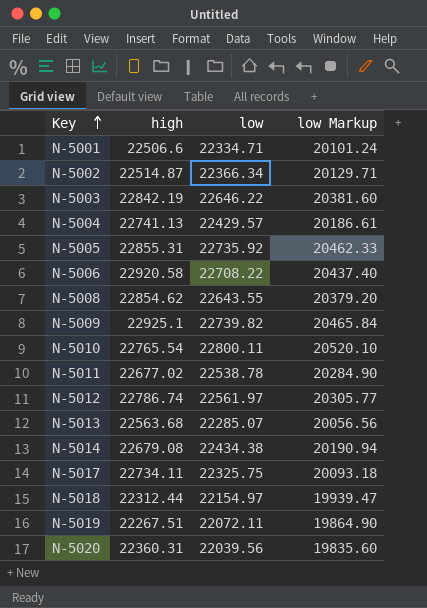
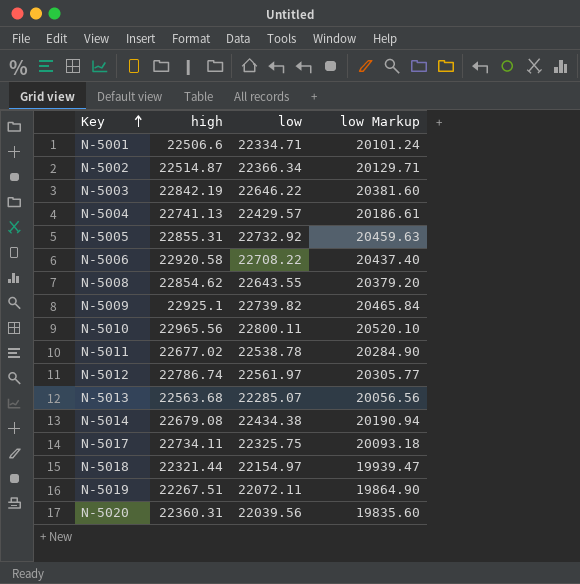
N-5005 | low: 22735.92 -> 22732.92
N-5005 | low Markup: 20462.33 -> 20459.63
N-5010 | high: 22765.54 -> 22965.56
N-5018 | high: 22312.44 -> 22321.44

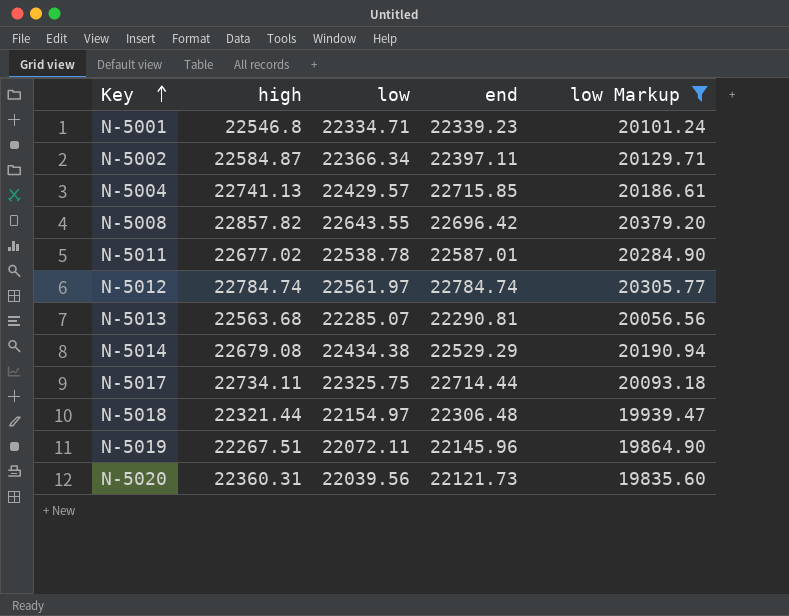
filter: none -> low Markup <= 20379.20
column end | position: none -> 4
N-5001 | high: 22506.6 -> 22546.8
N-5002 | high: 22514.87 -> 22584.87
N-5008 | high: 22854.62 -> 22857.82
N-5012 | high: 22786.74 -> 22784.74

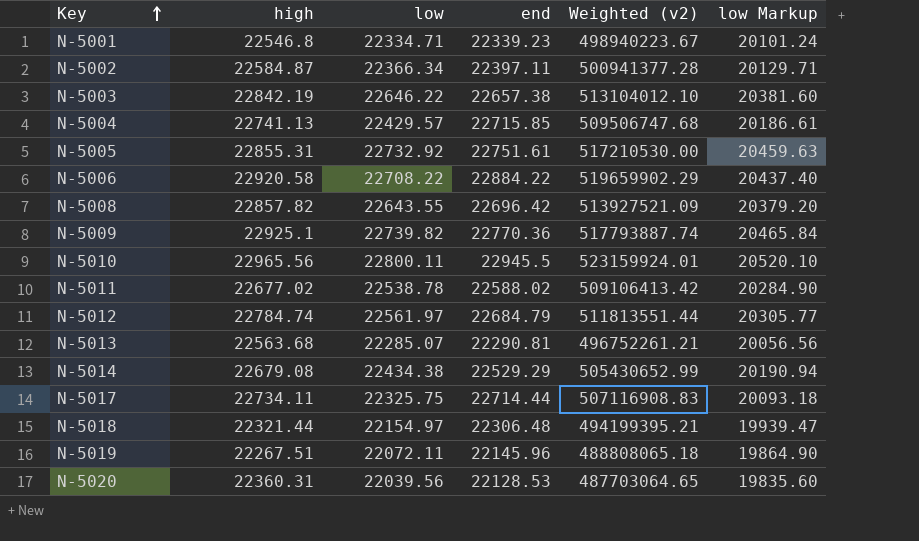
filter: low Markup <= 20379.20 -> none
column Weighted (v2) | formula: none -> [low] * [end]
N-5011 | end: 22587.01 -> 22588.02
N-5012 | end: 22784.74 -> 22684.79
N-5020 | end: 22121.73 -> 22128.53

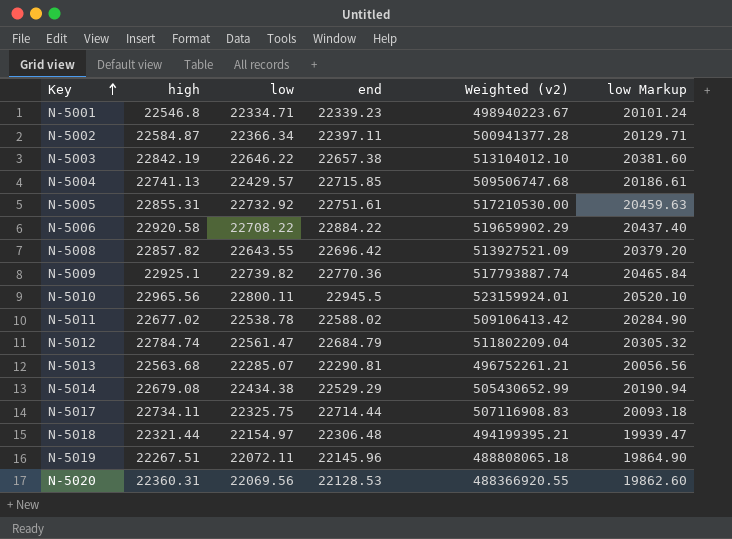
N-5012 | low: 22561.97 -> 22561.47
N-5012 | Weighted (v2): 511813551.44 -> 511802209.04
N-5012 | low Markup: 20305.77 -> 20305.32
N-5020 | low: 22039.56 -> 22069.56
N-5020 | Weighted (v2): 487703064.65 -> 488366920.55
N-5020 | low Markup: 19835.60 -> 19862.60

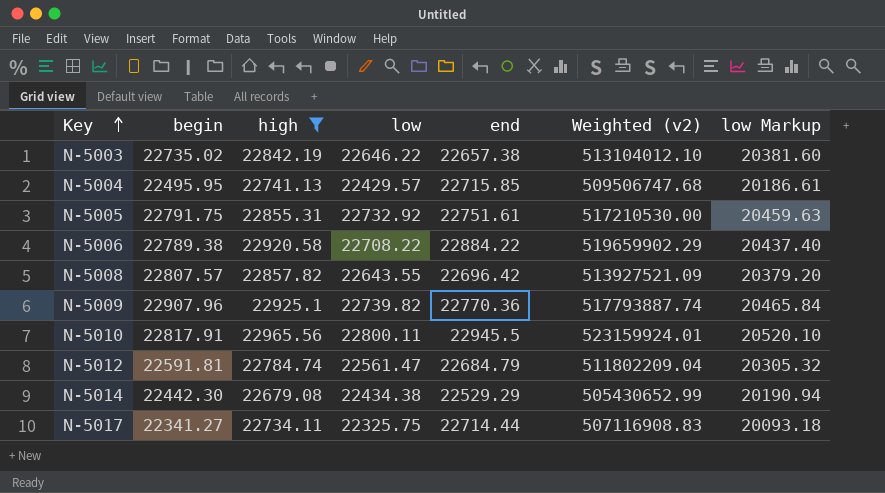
filter: none -> high >= 22679.08
column begin | position: none -> 2

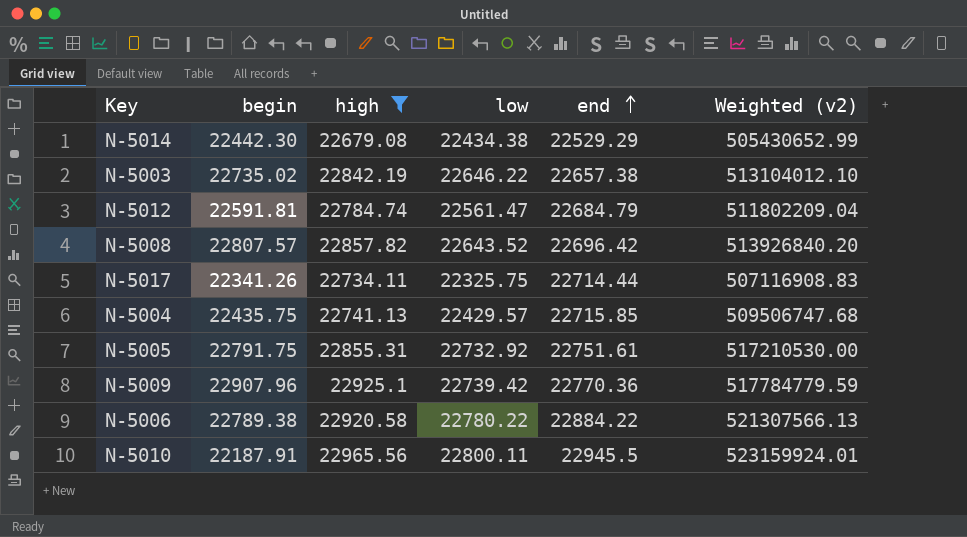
row order: Key ascending -> end ascending
column low Markup | formula: [low] * 0.9 -> none
N-5008 | low: 22643.55 -> 22643.52
N-5008 | Weighted (v2): 513927521.09 -> 513926840.20
N-5017 | begin: 22341.27 -> 22341.26
N-5004 | begin: 22495.95 -> 22435.75
N-5009 | low: 22739.82 -> 22739.42
N-5009 | Weighted (v2): 517793887.74 -> 517784779.59
N-5006 | low: 22708.22 -> 22780.22
N-5006 | Weighted (v2): 519659902.29 -> 521307566.13
N-5010 | begin: 22817.91 -> 22187.91

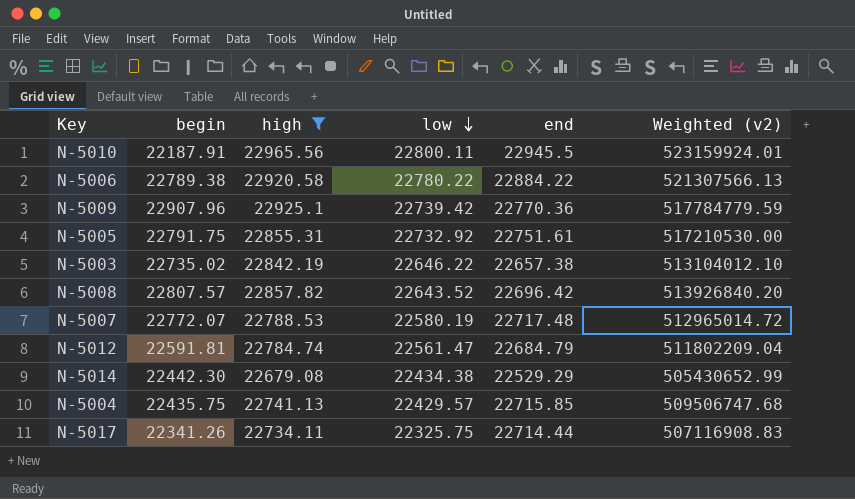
row order: end ascending -> low descending
row N-5007: none -> 22772.07 | 22788.53 | 22580.19 | 22717.48 | 512965014.72

